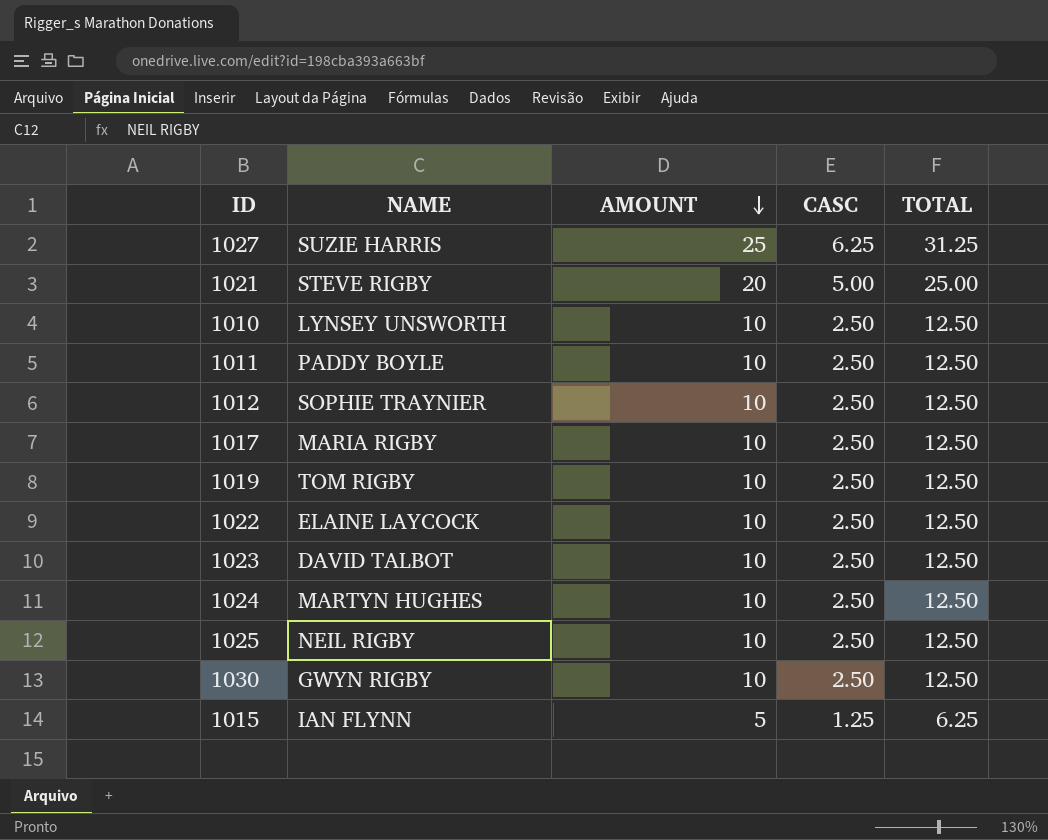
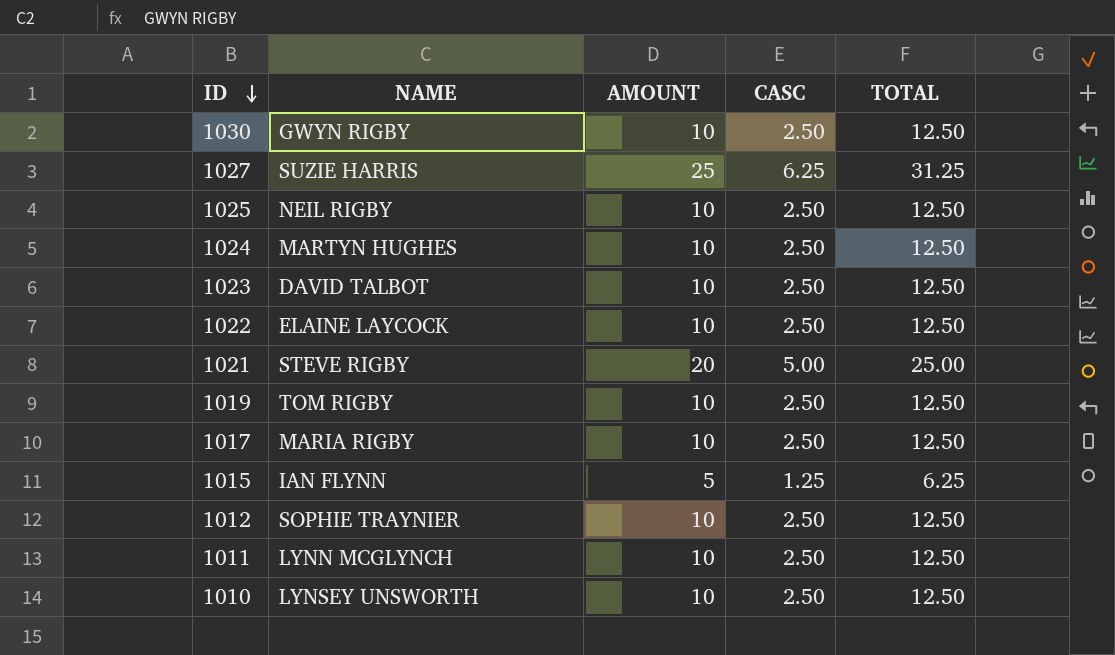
row order: AMOUNT descending -> ID descending
1011 | NAME: PADDY BOYLE -> LYNN MCGLYNCH

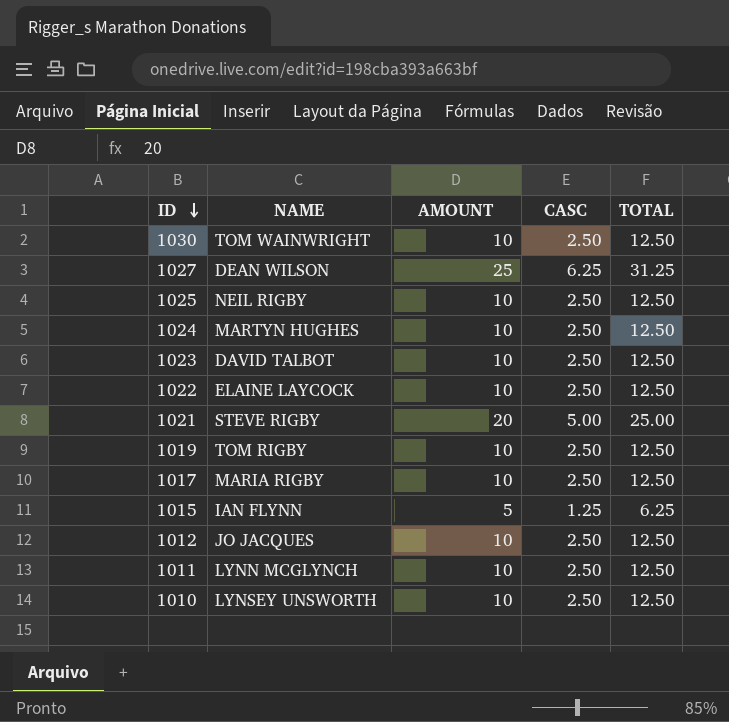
1030 | NAME: GWYN RIGBY -> TOM WAINWRIGHT
1027 | NAME: SUZIE HARRIS -> DEAN WILSON
1012 | NAME: SOPHIE TRAYNIER -> JO JACQUES

